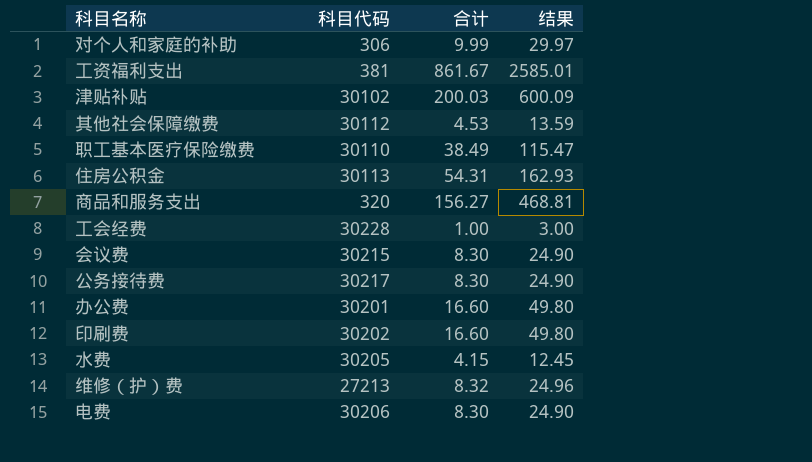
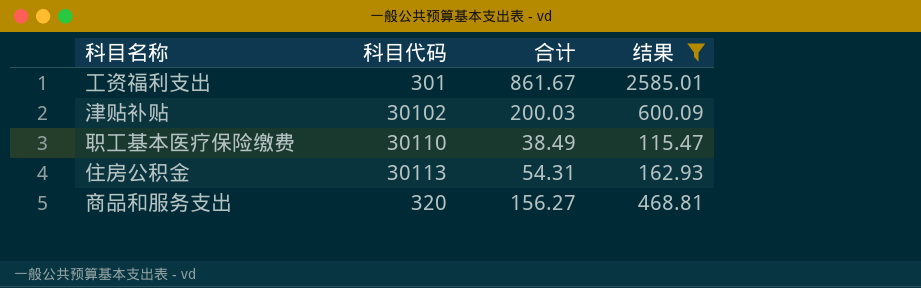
filter: none -> 结果 >= 115.47
工资福利支出 | 科目代码: 381 -> 301

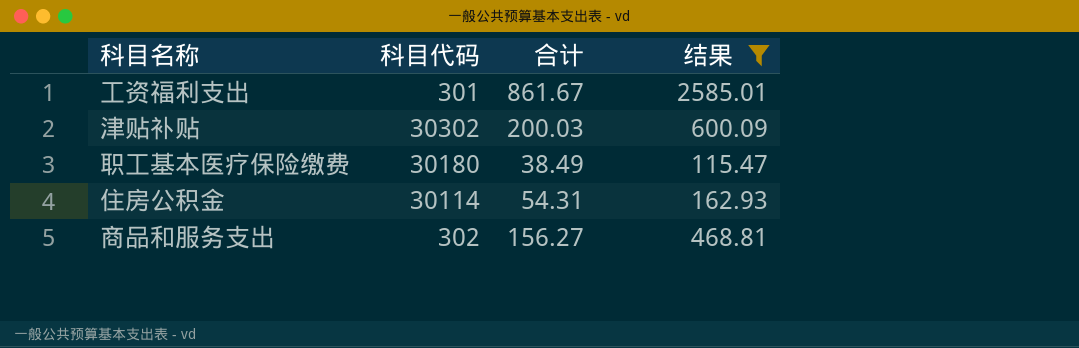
津贴补贴 | 科目代码: 30102 -> 30302
职工基本医疗保险缴费 | 科目代码: 30110 -> 30180
住房公积金 | 科目代码: 30113 -> 30114
商品和服务支出 | 科目代码: 320 -> 302

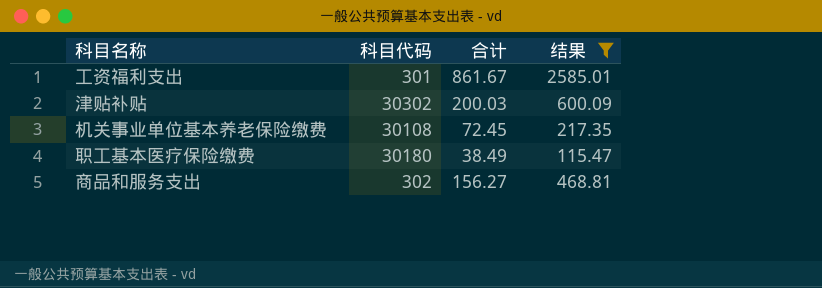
row 住房公积金: 30114 | 54.31 | 162.93 -> none
row 机关事业单位基本养老保险缴费: none -> 30108 | 72.45 | 217.35

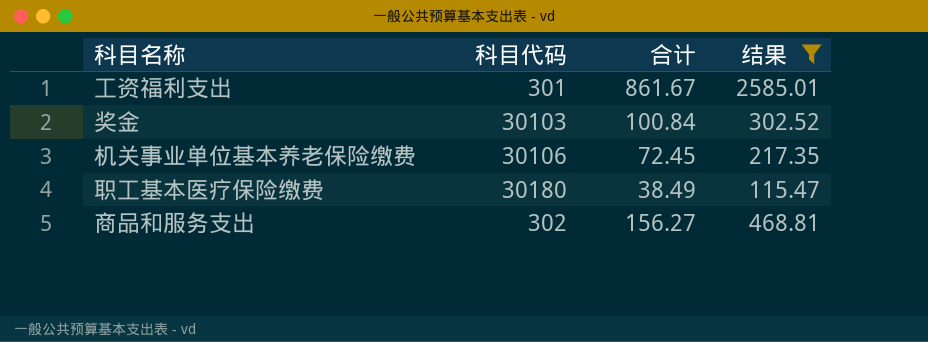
row 津贴补贴: 30302 | 200.03 | 600.09 -> none
row 奖金: none -> 30103 | 100.84 | 302.52
机关事业单位基本养老保险缴费 | 科目代码: 30108 -> 30106

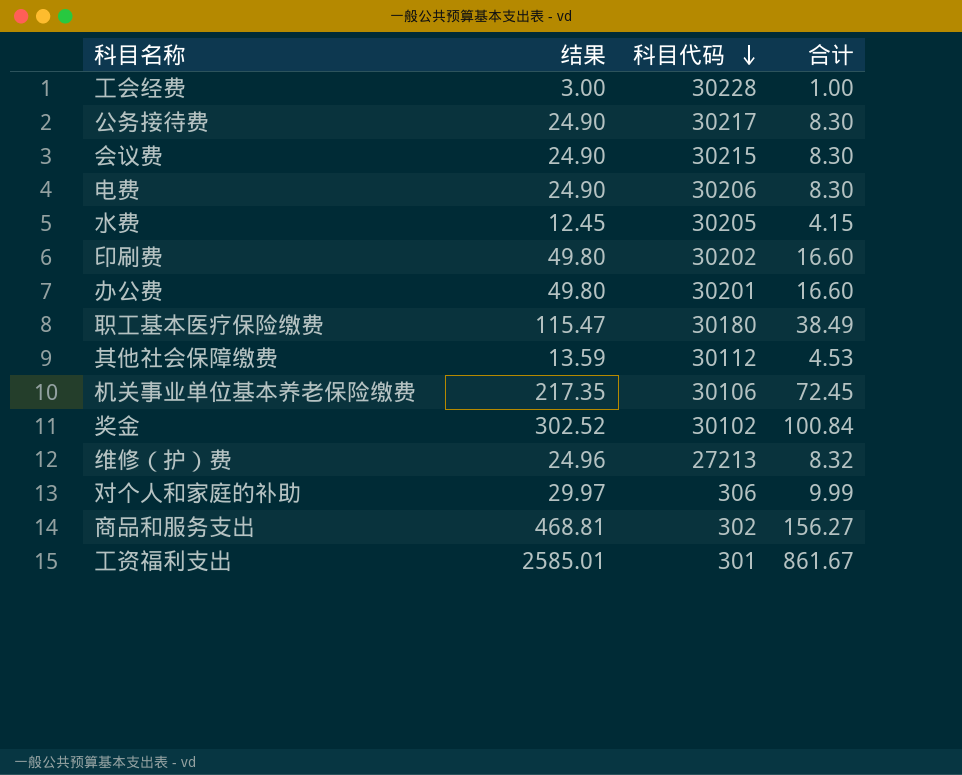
filter: 结果 >= 115.47 -> none
row order: none -> 科目代码 descending
column 结果 | position: 4 -> 2
奖金 | 科目代码: 30103 -> 30102

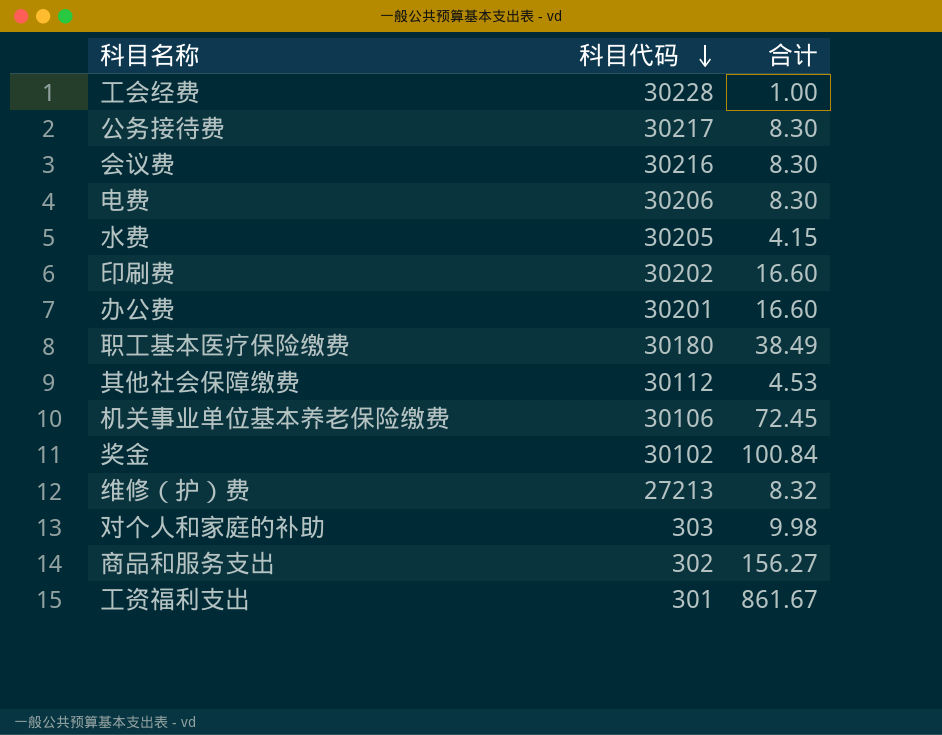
column 结果 | formula: [合计] * 3 -> none
会议费 | 科目代码: 30215 -> 30216
对个人和家庭的补助 | 科目代码: 306 -> 303
对个人和家庭的补助 | 合计: 9.99 -> 9.98

